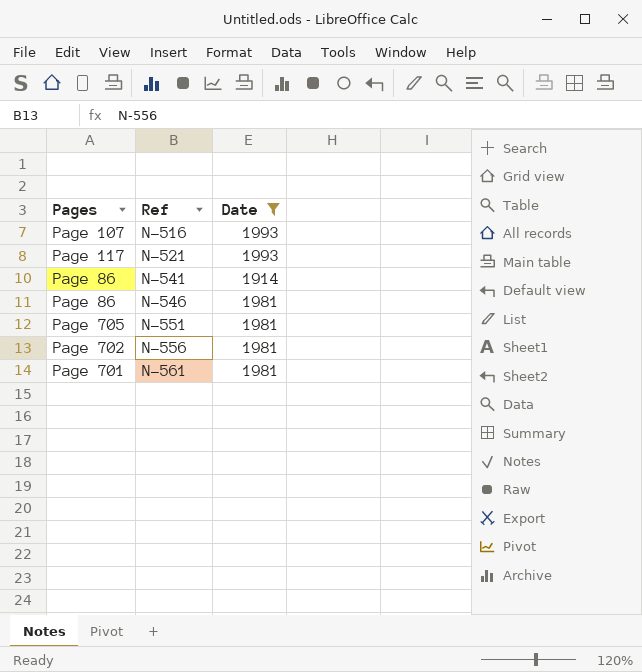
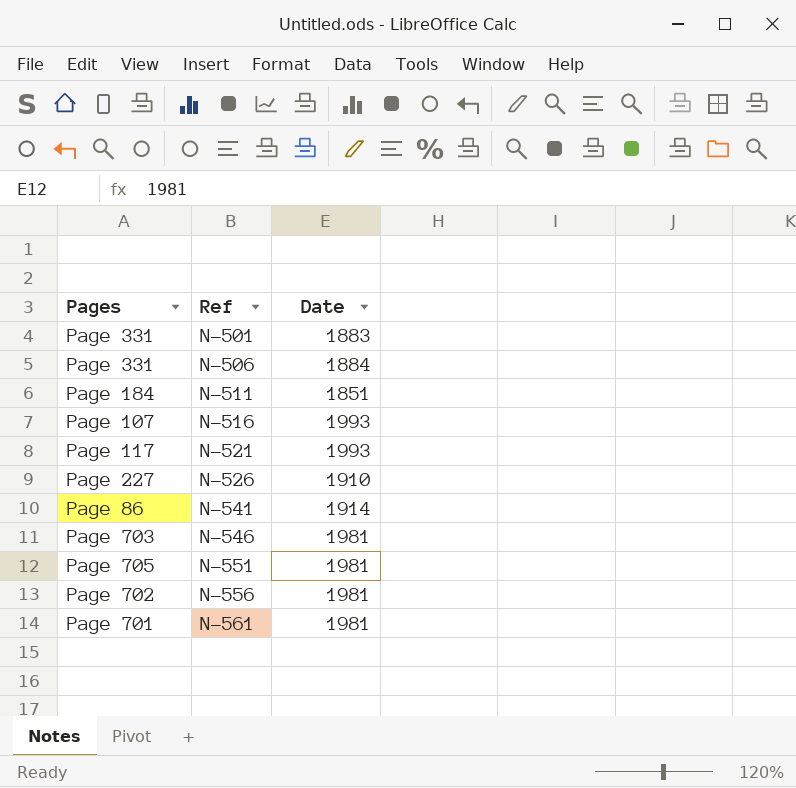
filter: Date >= 1914 -> none
N-546 | Pages: Page 86 -> Page 703

